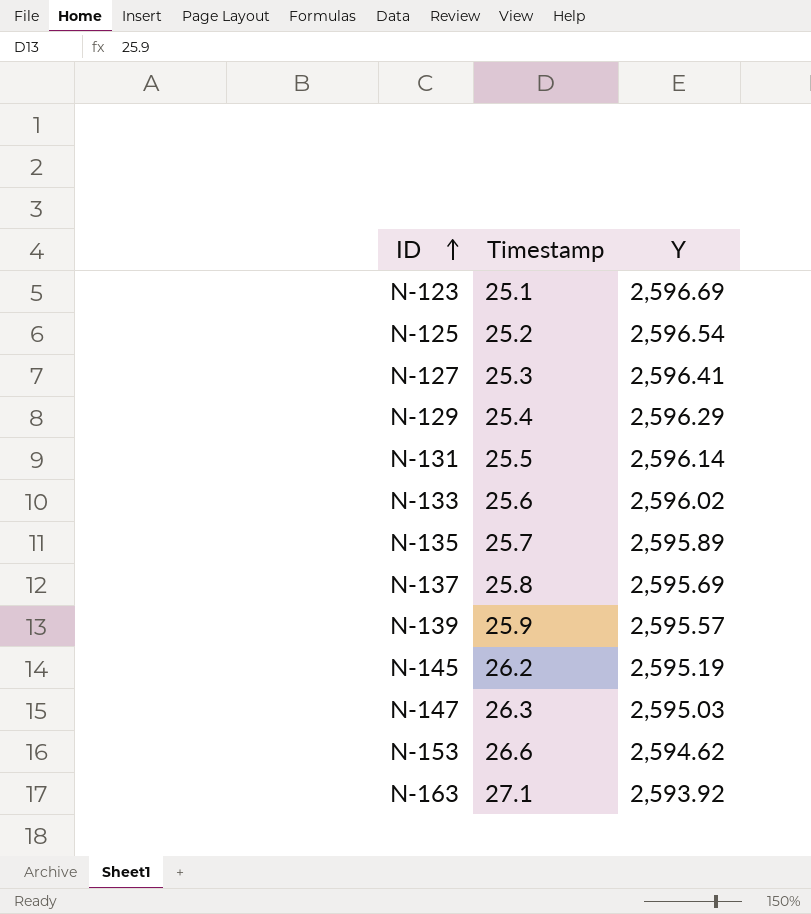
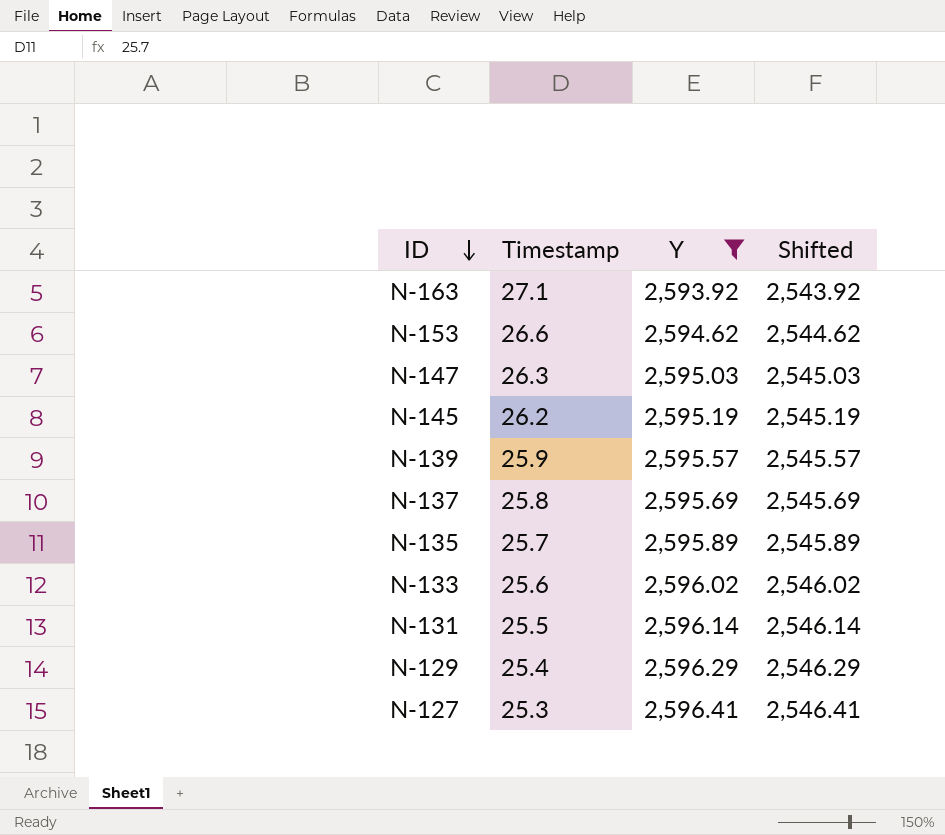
filter: none -> Y <= 2,596.41
row order: ID ascending -> ID descending
column Shifted | formula: none -> [Y] - 50

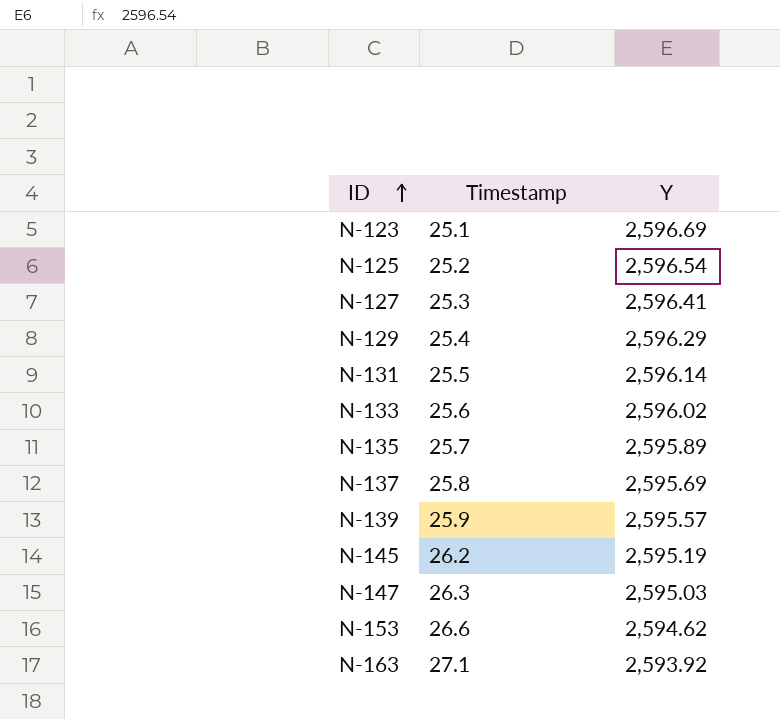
filter: Y <= 2,596.41 -> none
row order: ID descending -> ID ascending
column Shifted | formula: [Y] - 50 -> none

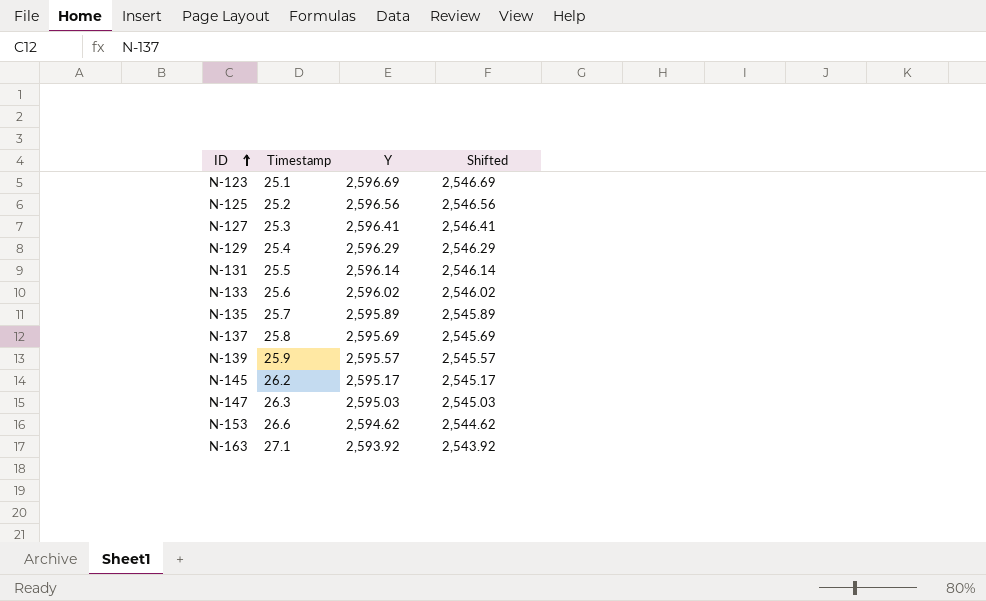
column Shifted | formula: none -> [Y] - 50
N-125 | Y: 2,596.54 -> 2,596.56
N-145 | Y: 2,595.19 -> 2,595.17

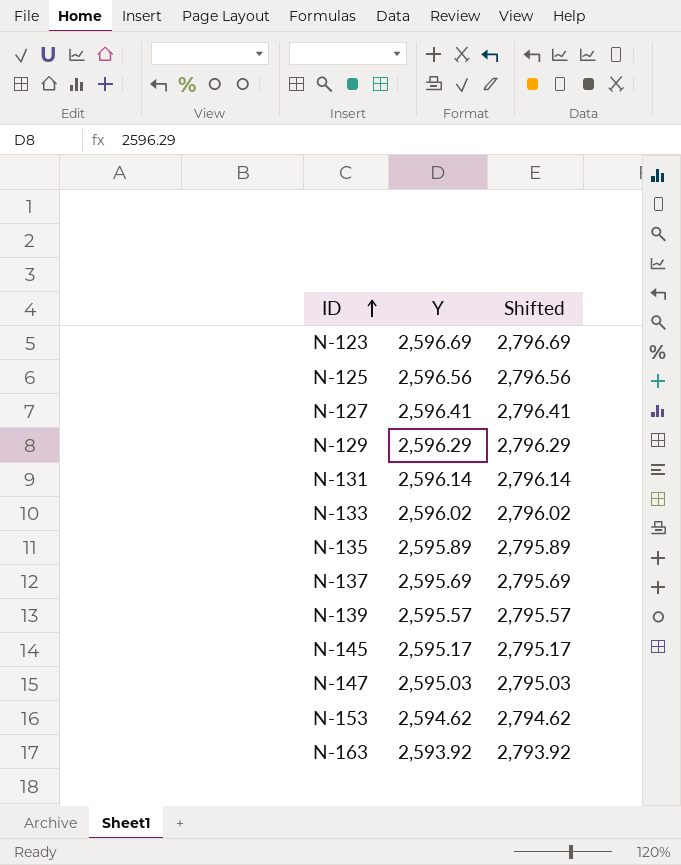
column Timestamp | position: 2 -> none
column Shifted | formula: [Y] - 50 -> [Y] + 200

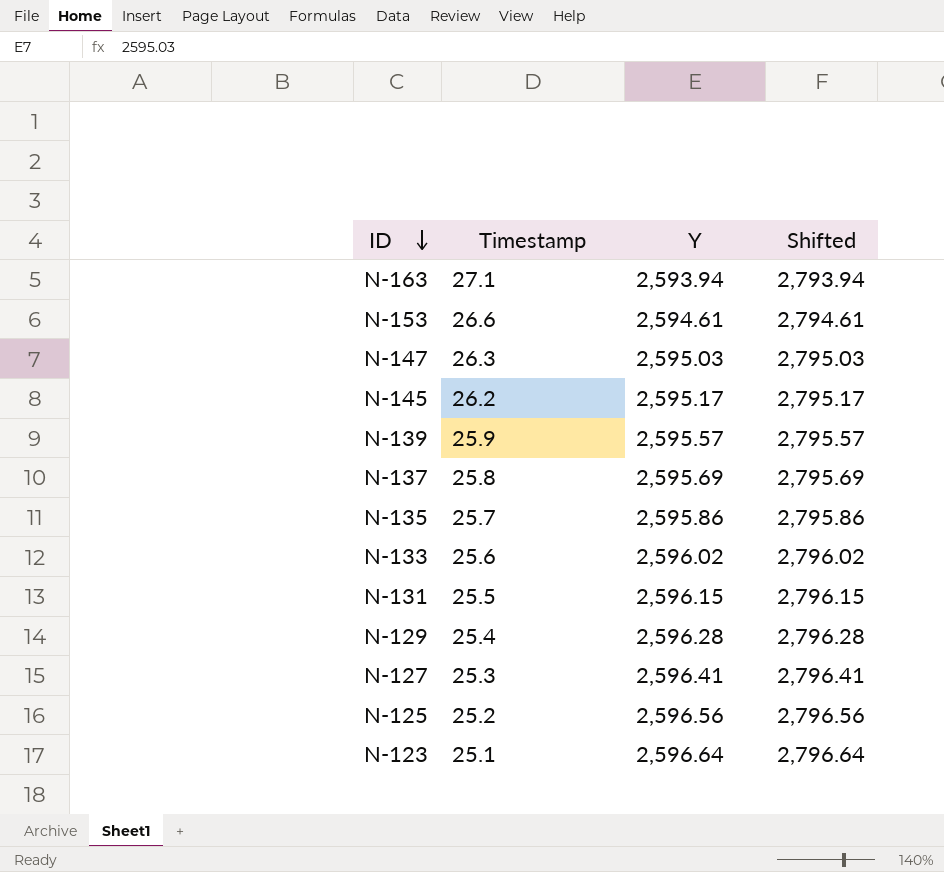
row order: ID ascending -> ID descending
column Timestamp | position: none -> 2
N-163 | Y: 2,593.92 -> 2,593.94
N-163 | Shifted: 2,793.92 -> 2,793.94
N-153 | Y: 2,594.62 -> 2,594.61
N-153 | Shifted: 2,794.62 -> 2,794.61
N-135 | Y: 2,595.89 -> 2,595.86
N-135 | Shifted: 2,795.89 -> 2,795.86
N-131 | Y: 2,596.14 -> 2,596.15
N-131 | Shifted: 2,796.14 -> 2,796.15
N-129 | Y: 2,596.29 -> 2,596.28
N-129 | Shifted: 2,796.29 -> 2,796.28
N-123 | Y: 2,596.69 -> 2,596.64
N-123 | Shifted: 2,796.69 -> 2,796.64

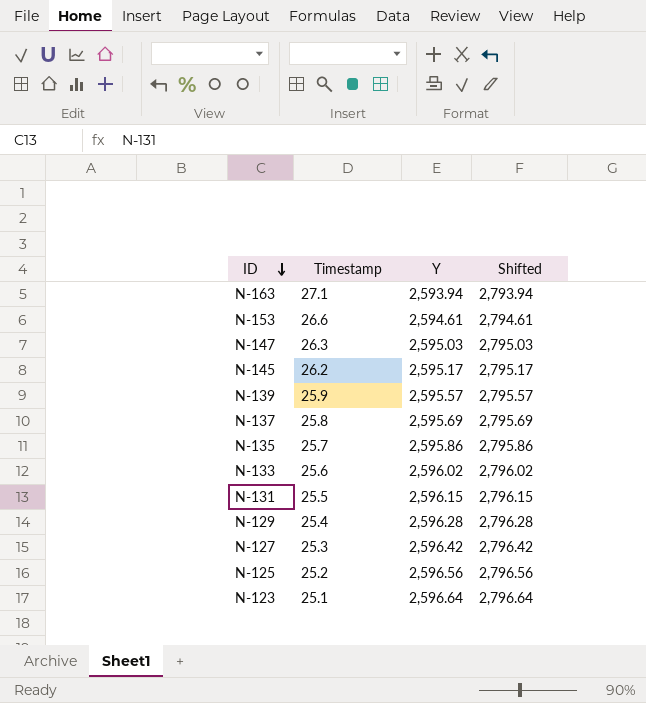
N-127 | Y: 2,596.41 -> 2,596.42
N-127 | Shifted: 2,796.41 -> 2,796.42

